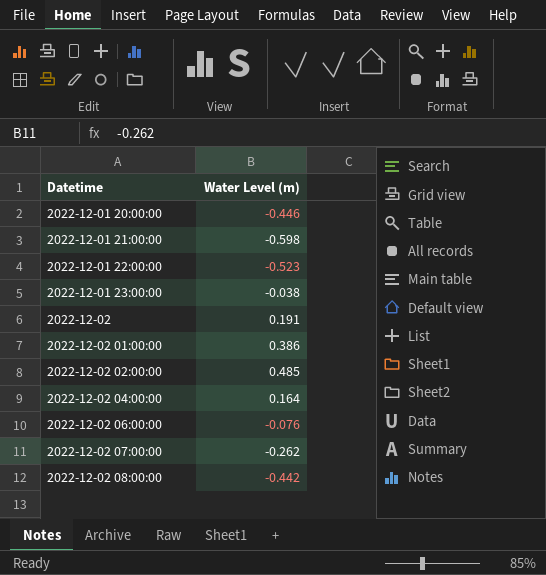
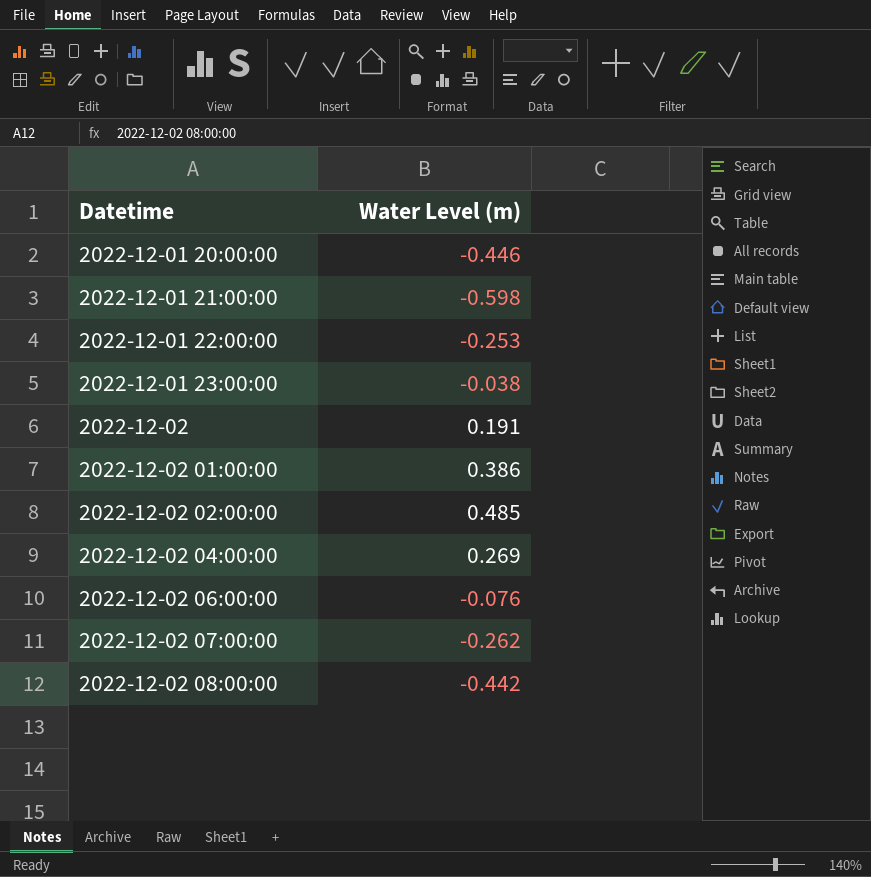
2022-12-01 22:00:00 | Water Level (m): -0.523 -> -0.253
2022-12-02 04:00:00 | Water Level (m): 0.164 -> 0.269

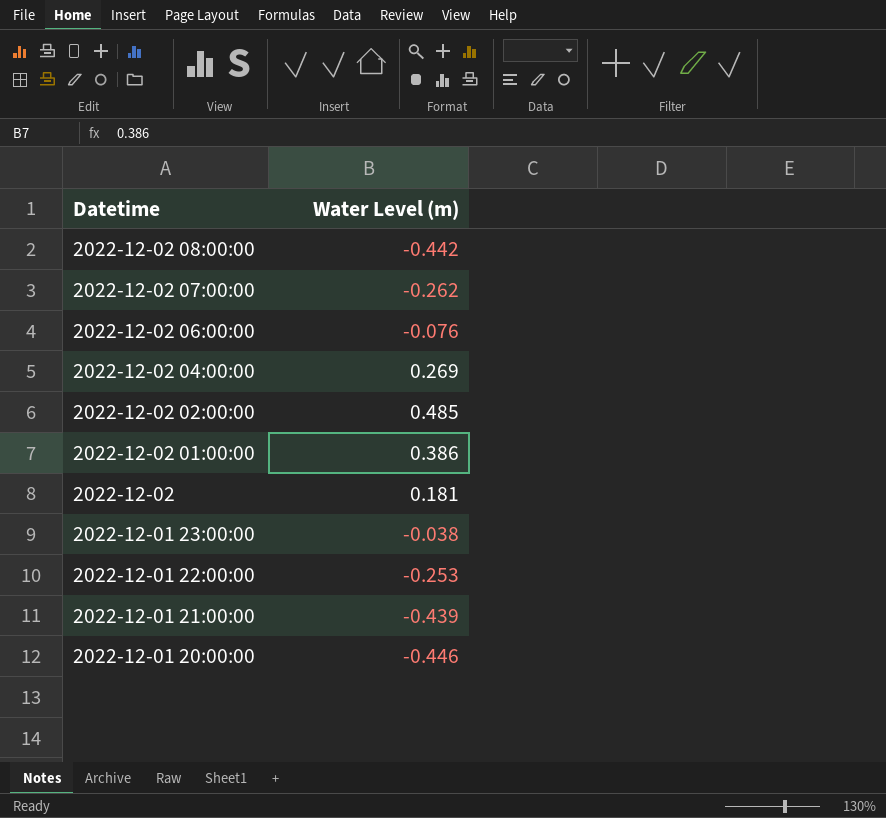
row order: Datetime ascending -> Datetime descending
2022-12-02 | Water Level (m): 0.191 -> 0.181
2022-12-01 21:00:00 | Water Level (m): -0.598 -> -0.439

